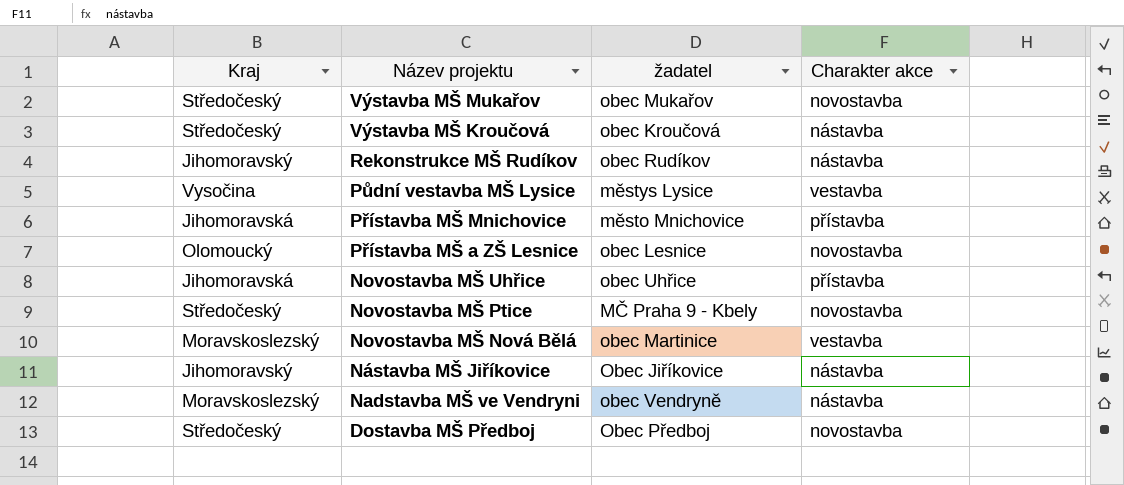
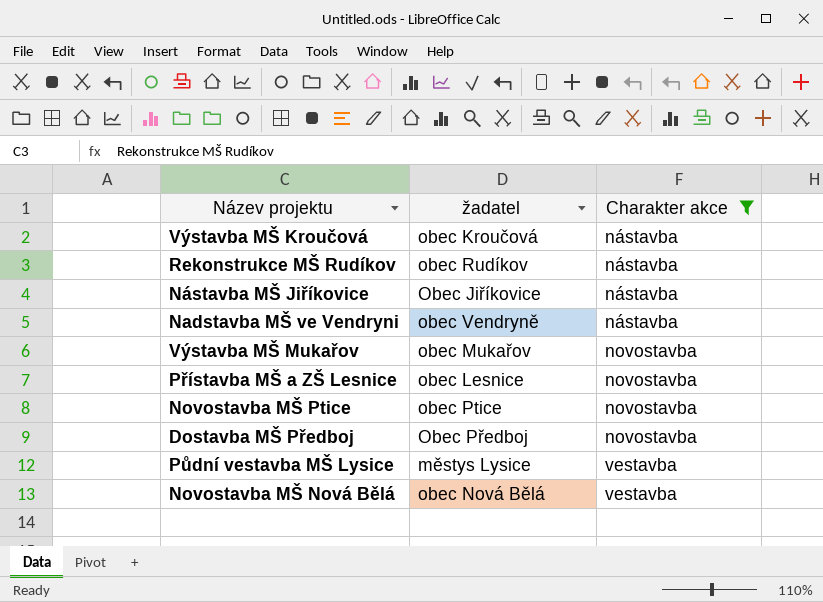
filter: none -> Charakter akce != přístavba
row order: Název projektu descending -> Charakter akce ascending
column Kraj | position: 1 -> none
Novostavba MŠ Ptice | žadatel: MČ Praha 9 - Kbely -> obec Ptice
Novostavba MŠ Nová Bělá | žadatel: obec Martinice -> obec Nová Bělá

